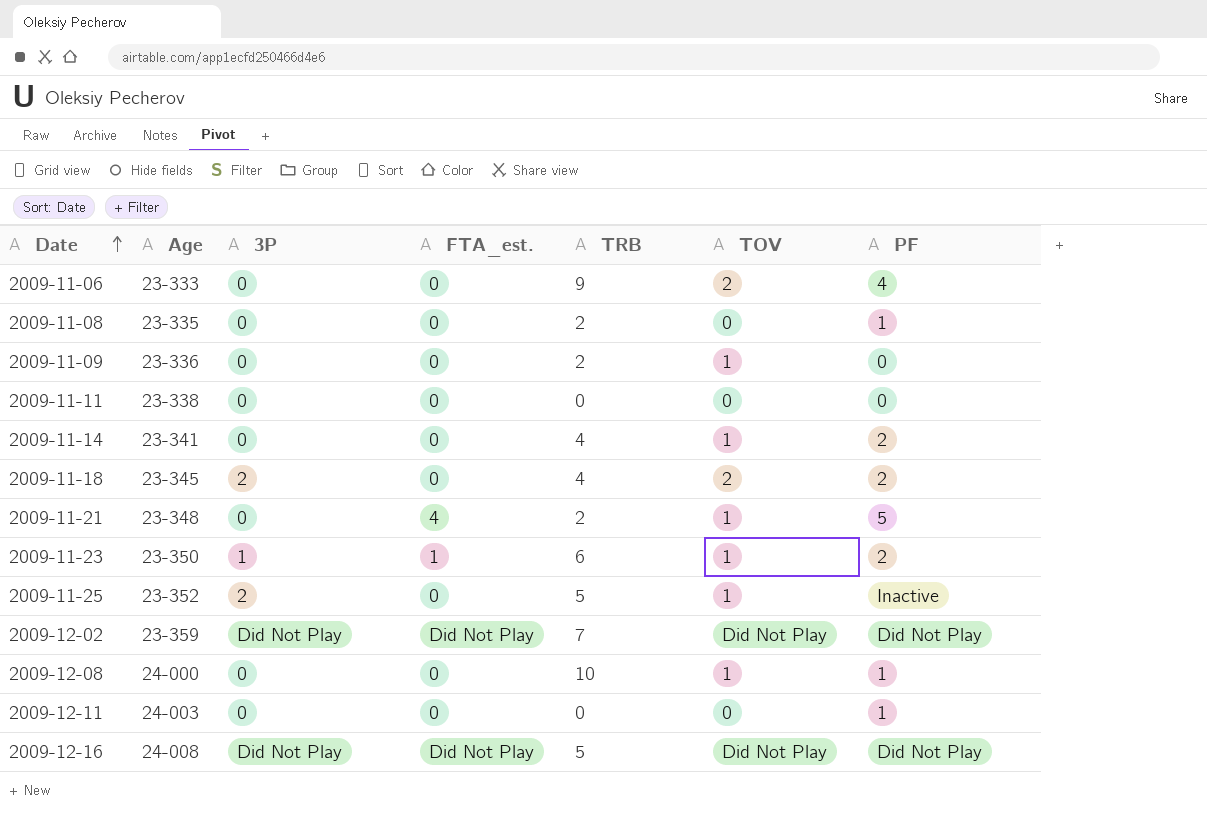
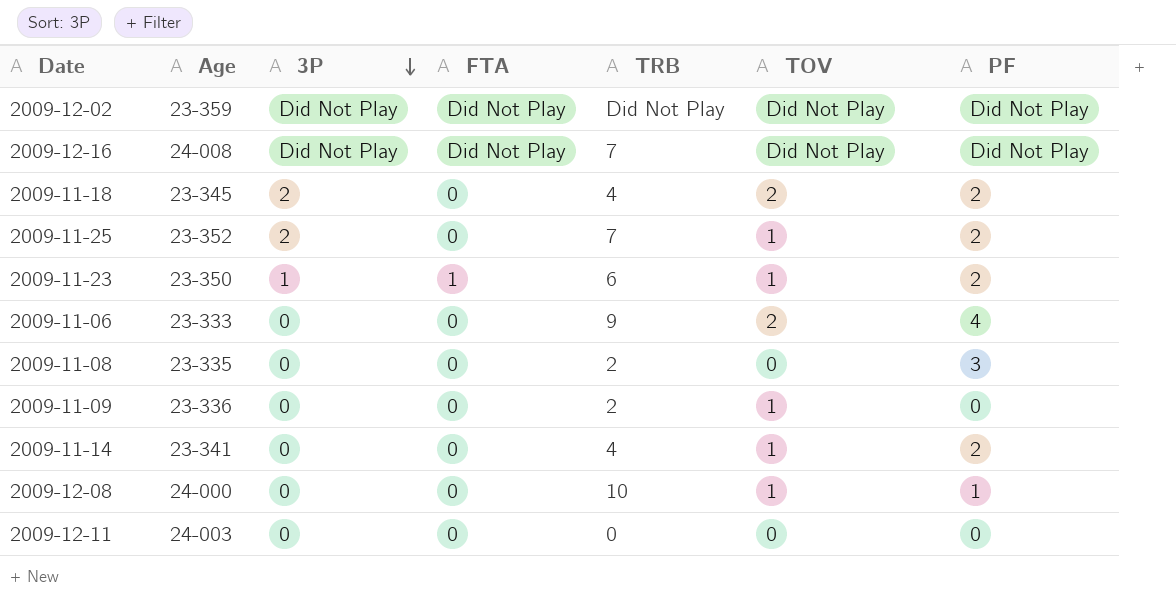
row order: Date ascending -> 3P descending
column name: FTA_est. -> FTA
row 2009-11-11: 23-338 | 0 | 0 | 0 | 0 | 0 -> none
row 2009-11-21: 23-348 | 0 | 4 | 2 | 1 | 5 -> none
2009-12-02 | TRB: 7 -> Did Not Play
2009-12-16 | TRB: 5 -> 7
2009-11-25 | TRB: 5 -> 7
2009-11-25 | PF: Inactive -> 2
2009-11-08 | PF: 1 -> 3
2009-12-11 | PF: 1 -> 0

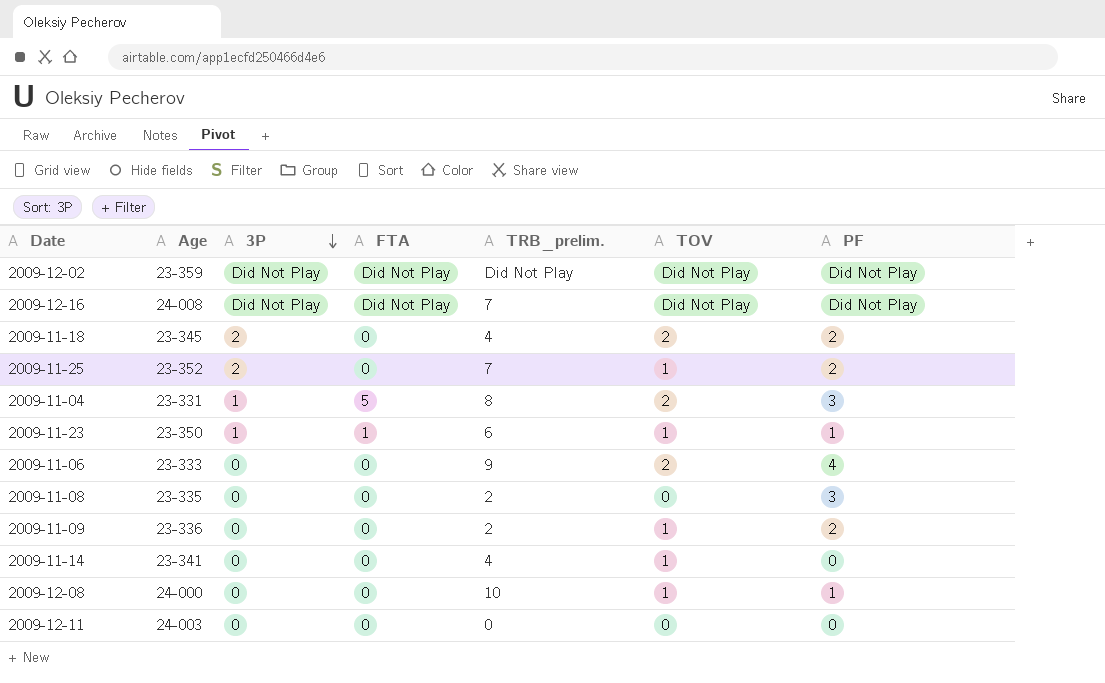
column name: TRB -> TRB_prelim.
row 2009-11-04: none -> 23-331 | 1 | 5 | 8 | 2 | 3
2009-11-23 | PF: 2 -> 1
2009-11-09 | PF: 0 -> 2
2009-11-14 | PF: 2 -> 0

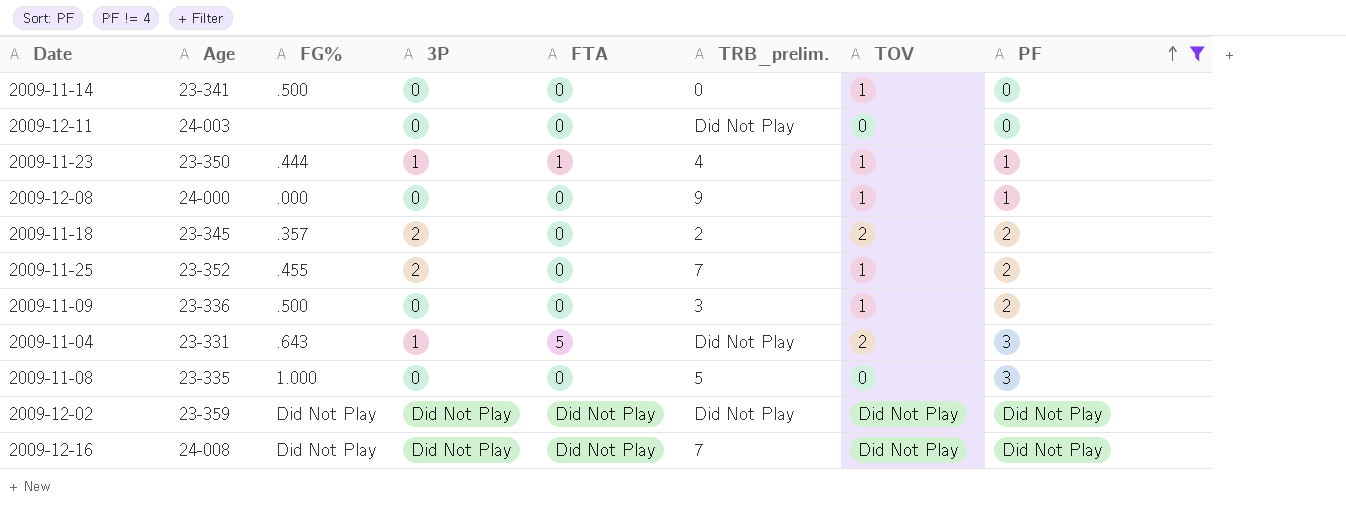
filter: none -> PF != 4
row order: 3P descending -> PF ascending
column FG% | position: none -> 3
2009-11-14 | TRB_prelim.: 4 -> 0
2009-12-11 | TRB_prelim.: 0 -> Did Not Play
2009-11-23 | TRB_prelim.: 6 -> 4
2009-12-08 | TRB_prelim.: 10 -> 9
2009-11-18 | TRB_prelim.: 4 -> 2
2009-11-09 | TRB_prelim.: 2 -> 3
2009-11-04 | TRB_prelim.: 8 -> Did Not Play
2009-11-08 | TRB_prelim.: 2 -> 5

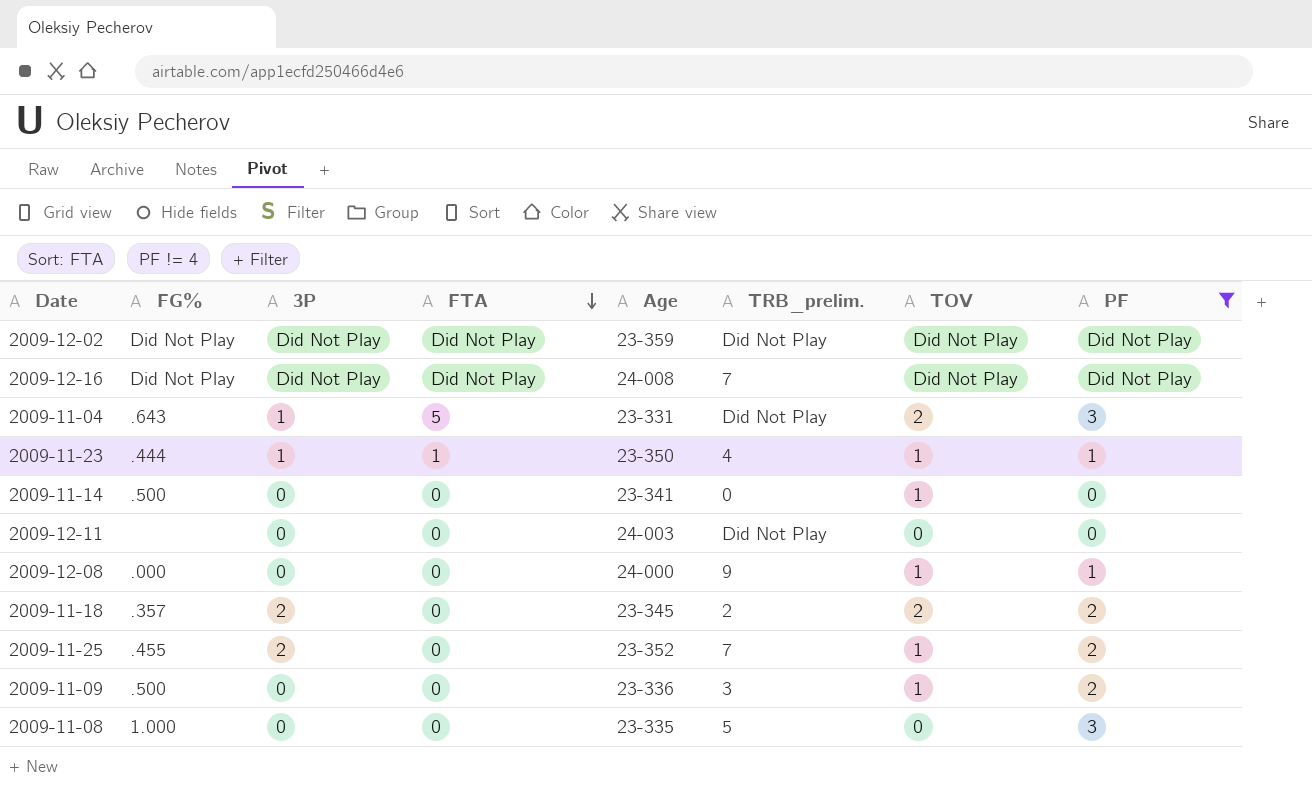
row order: PF ascending -> FTA descending
column Age | position: 2 -> 5

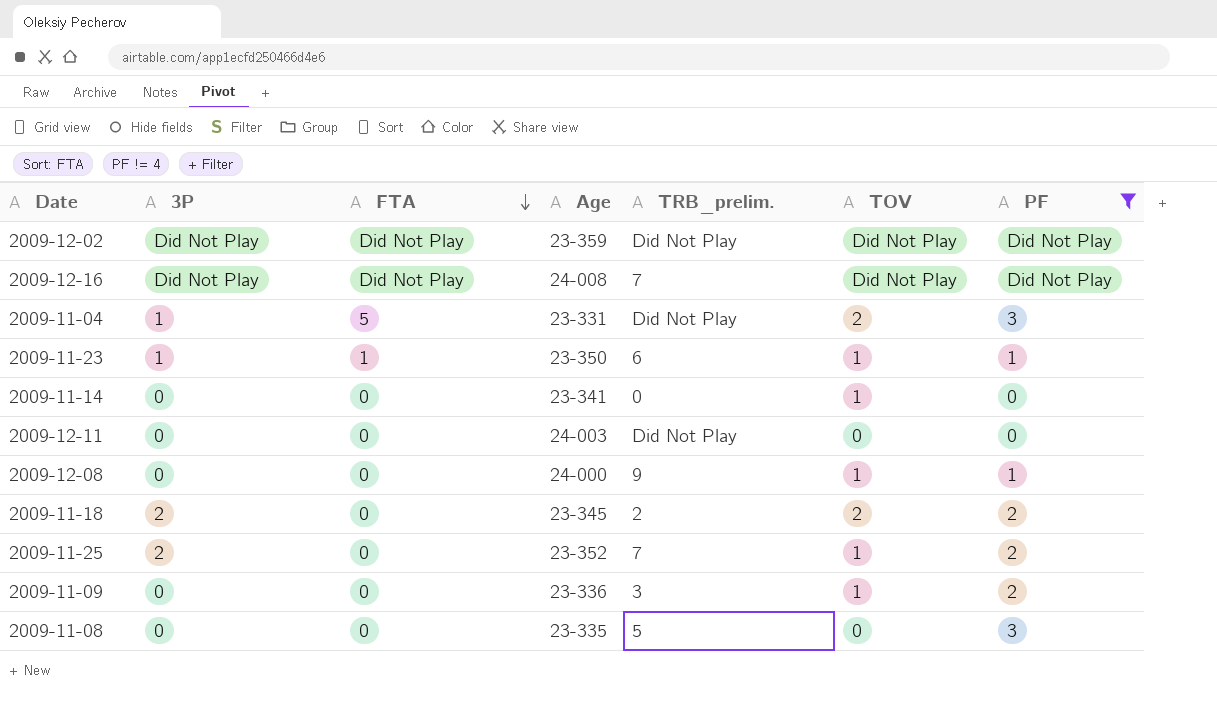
column FG% | position: 2 -> none
2009-11-23 | TRB_prelim.: 4 -> 6

